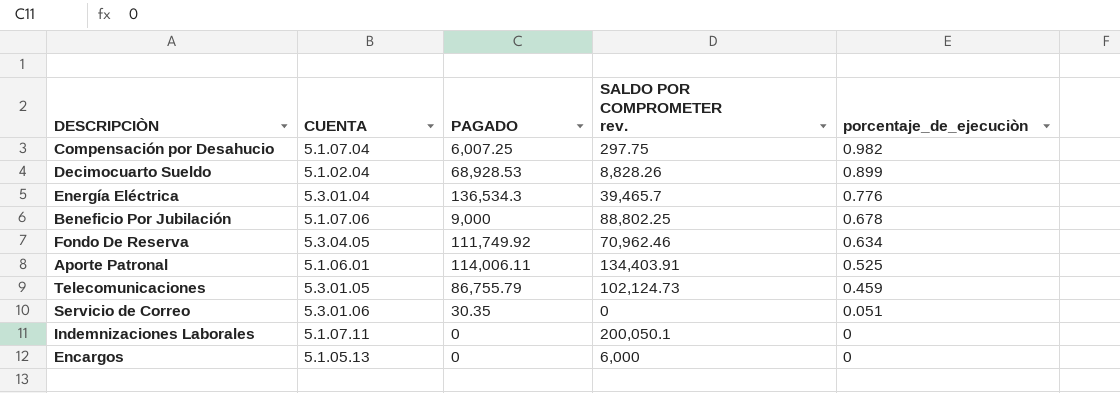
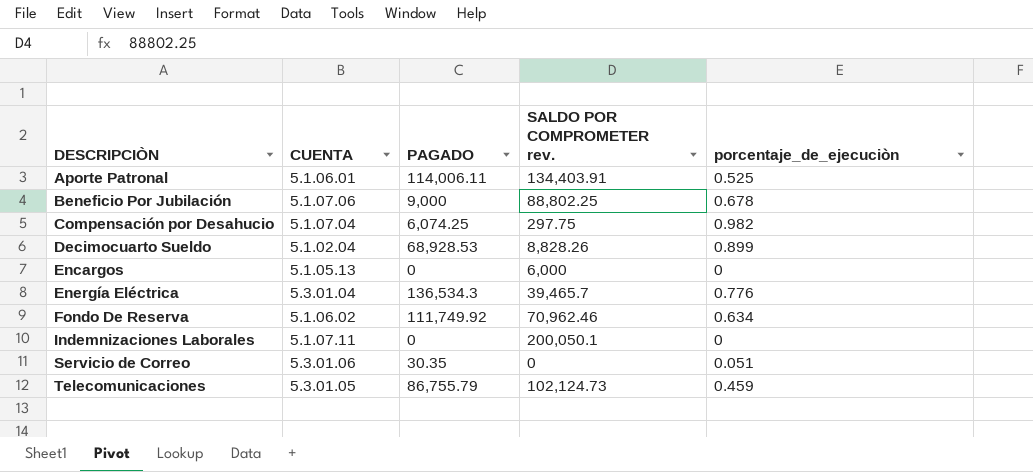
row order: porcentaje_de_ejecuciòn descending -> DESCRIPCIÒN ascending
Compensación por Desahucio | PAGADO: 6,007.25 -> 6,074.25
Fondo De Reserva | CUENTA: 5.3.04.05 -> 5.1.06.02

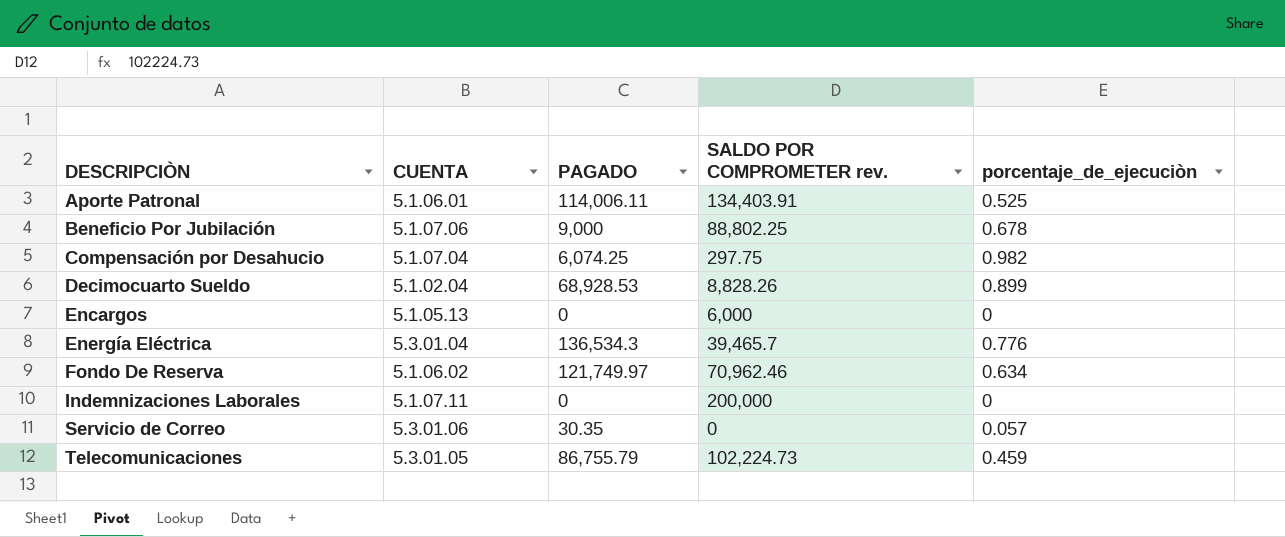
Fondo De Reserva | PAGADO: 111,749.92 -> 121,749.97
Indemnizaciones Laborales | SALDO POR COMPROMETER rev.: 200,050.1 -> 200,000
Servicio de Correo | porcentaje_de_ejecuciòn: 0.051 -> 0.057
Telecomunicaciones | SALDO POR COMPROMETER rev.: 102,124.73 -> 102,224.73

